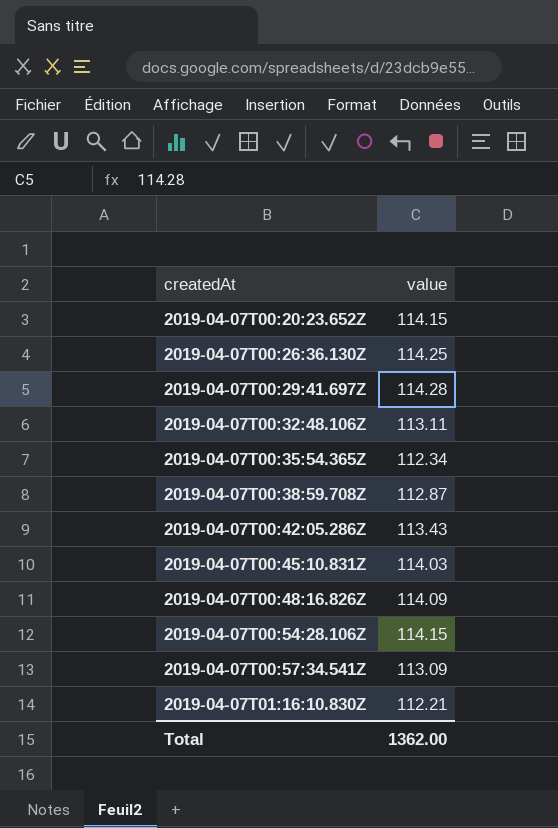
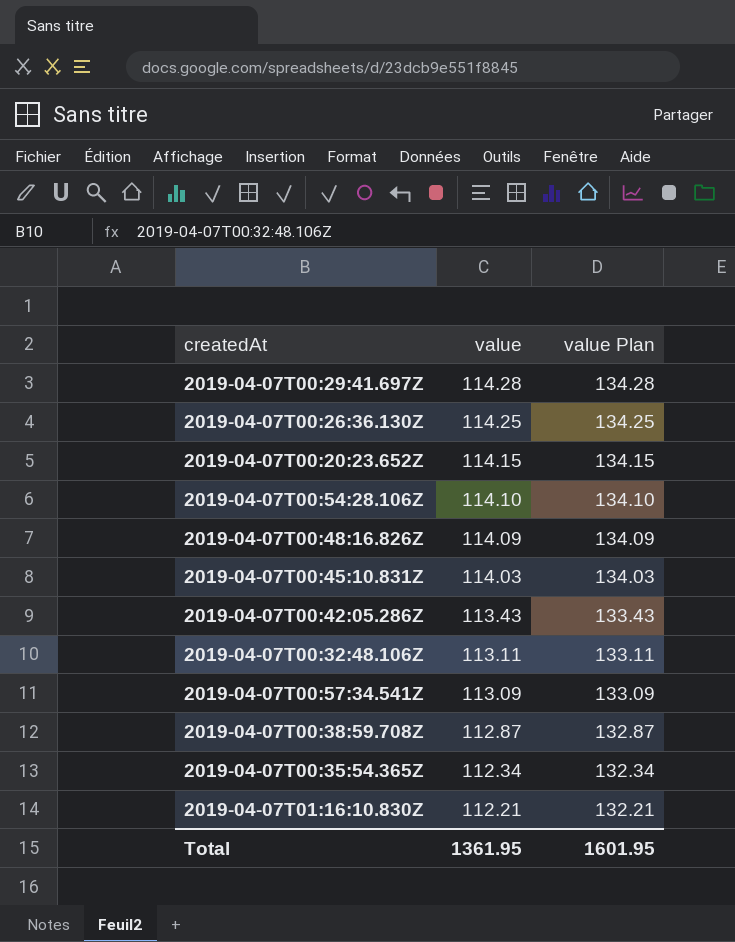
row order: createdAt ascending -> value descending
column value Plan | formula: none -> [value] + 20
2019-04-07T00:54:28.106Z | value: 114.15 -> 114.10
Total | value: 1362.00 -> 1361.95

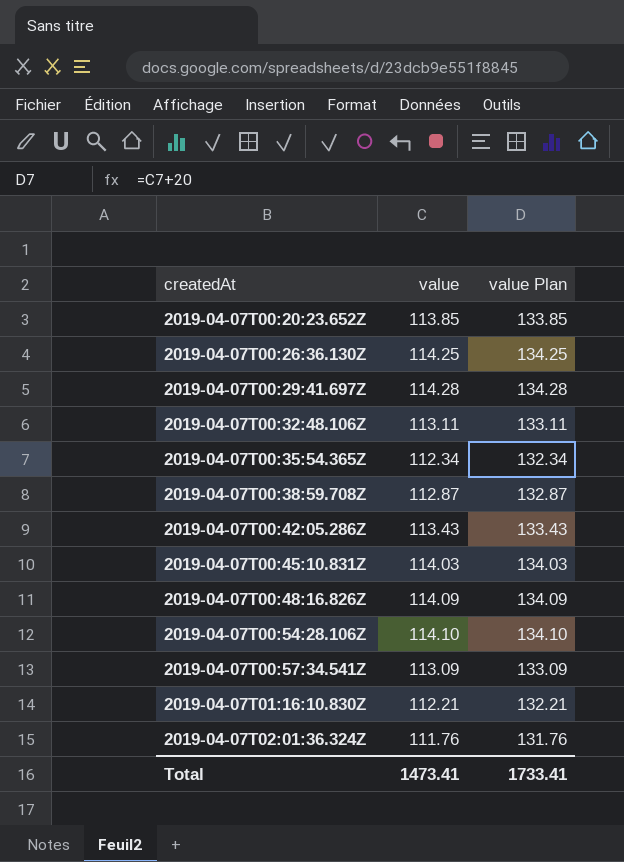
row order: value descending -> createdAt ascending
2019-04-07T00:20:23.652Z | value: 114.15 -> 113.85
2019-04-07T00:20:23.652Z | value Plan: 134.15 -> 133.85
row 2019-04-07T02:01:36.324Z: none -> 111.76 | 131.76
Total | value: 1361.95 -> 1473.41
Total | value Plan: 1601.95 -> 1733.41

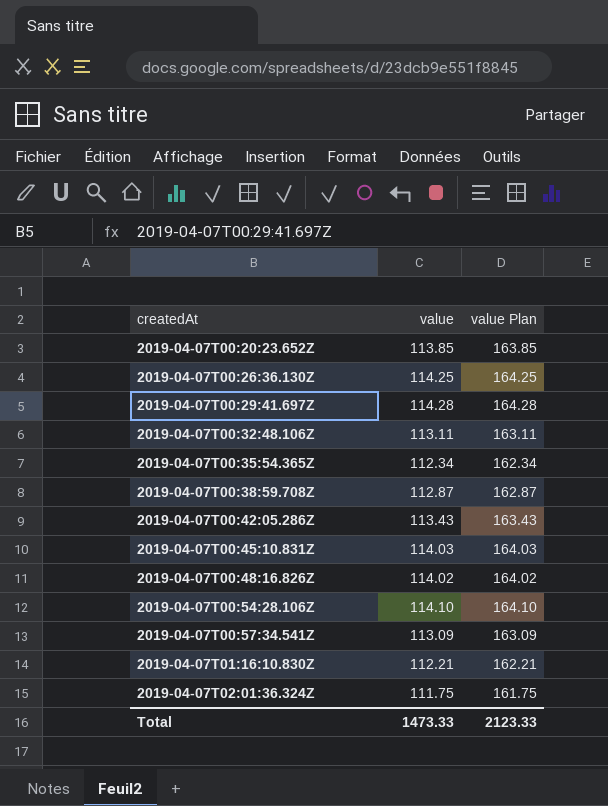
column value Plan | formula: [value] + 20 -> [value] + 50
2019-04-07T00:48:16.826Z | value: 114.09 -> 114.02
2019-04-07T02:01:36.324Z | value: 111.76 -> 111.75
Total | value: 1473.41 -> 1473.33
Total | value Plan: 1733.41 -> 2123.33

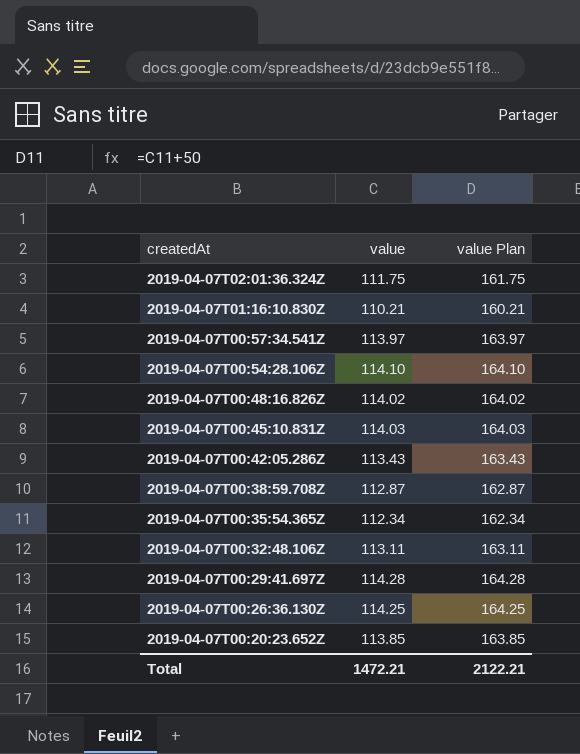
row order: createdAt ascending -> createdAt descending
2019-04-07T01:16:10.830Z | value: 112.21 -> 110.21
2019-04-07T01:16:10.830Z | value Plan: 162.21 -> 160.21
2019-04-07T00:57:34.541Z | value: 113.09 -> 113.97
2019-04-07T00:57:34.541Z | value Plan: 163.09 -> 163.97
Total | value: 1473.33 -> 1472.21
Total | value Plan: 2123.33 -> 2122.21

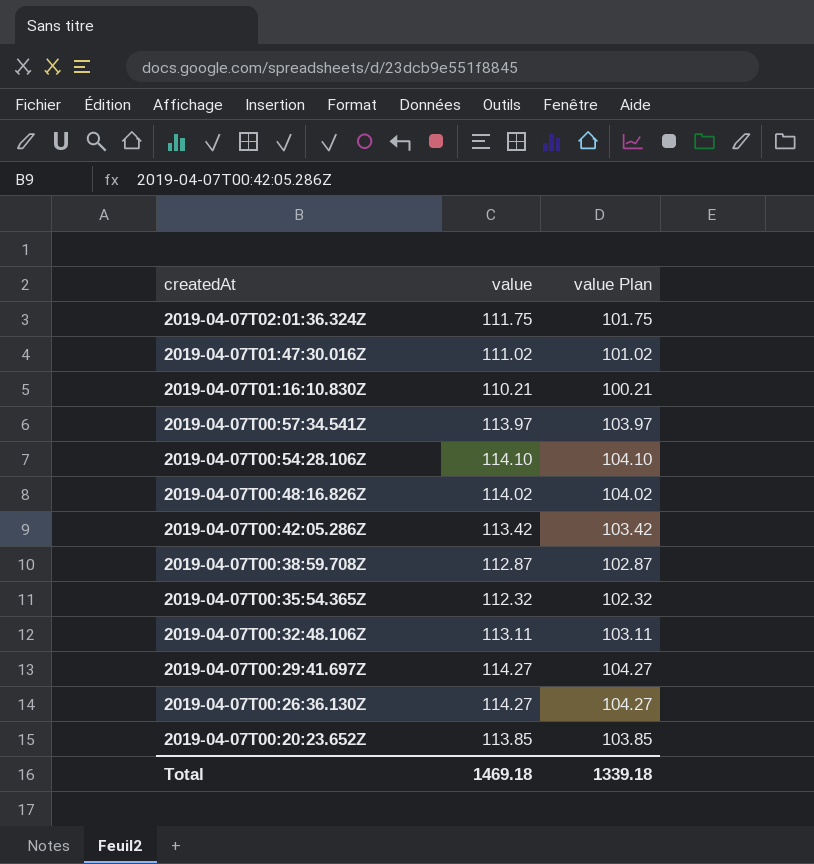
column value Plan | formula: [value] + 50 -> [value] - 10
row 2019-04-07T00:45:10.831Z: 114.03 | 164.03 -> none
row 2019-04-07T01:47:30.016Z: none -> 111.02 | 101.02
2019-04-07T00:42:05.286Z | value: 113.43 -> 113.42
2019-04-07T00:35:54.365Z | value: 112.34 -> 112.32
2019-04-07T00:29:41.697Z | value: 114.28 -> 114.27
2019-04-07T00:26:36.130Z | value: 114.25 -> 114.27
Total | value: 1472.21 -> 1469.18
Total | value Plan: 2122.21 -> 1339.18

